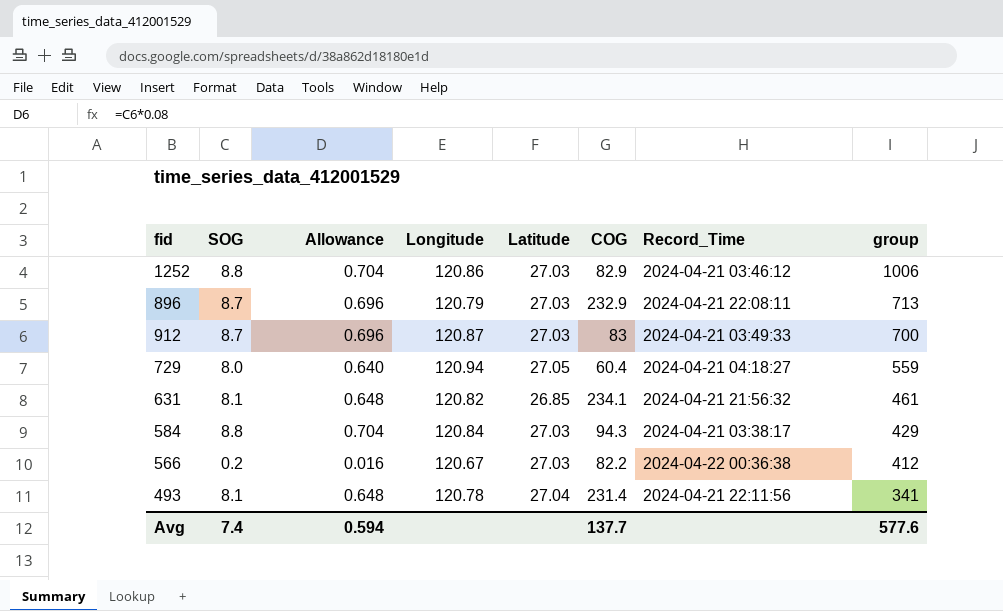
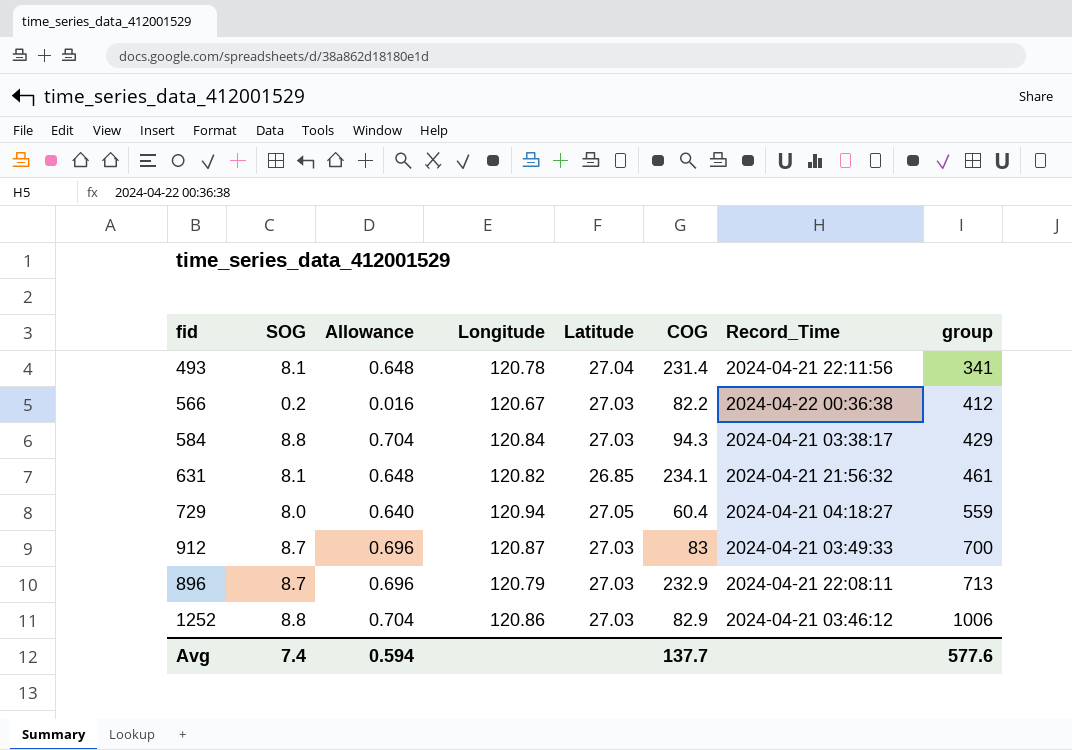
row order: group descending -> group ascending

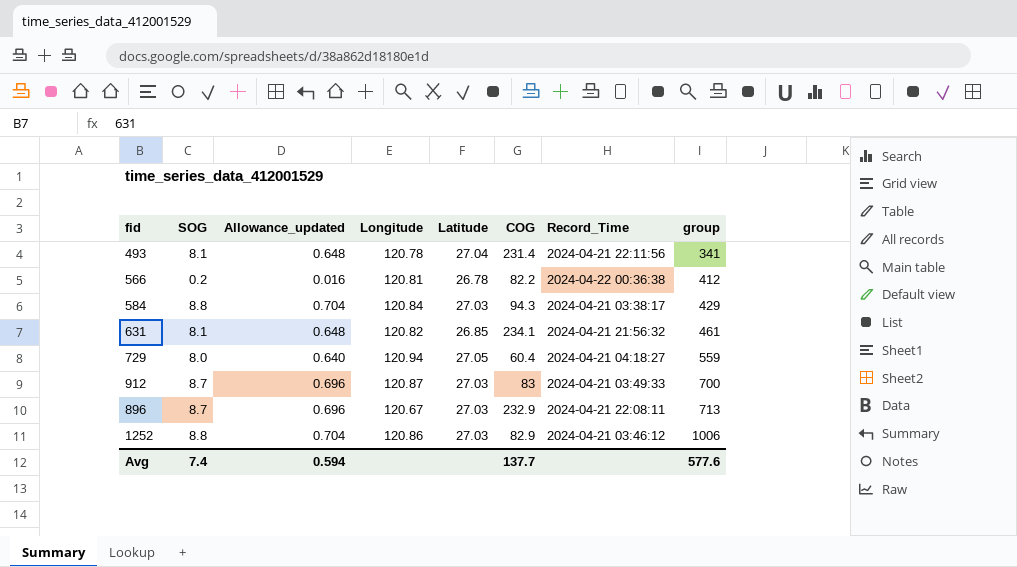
column name: Allowance -> Allowance_updated
566 | Longitude: 120.67 -> 120.81
566 | Latitude: 27.03 -> 26.78
896 | Longitude: 120.79 -> 120.67

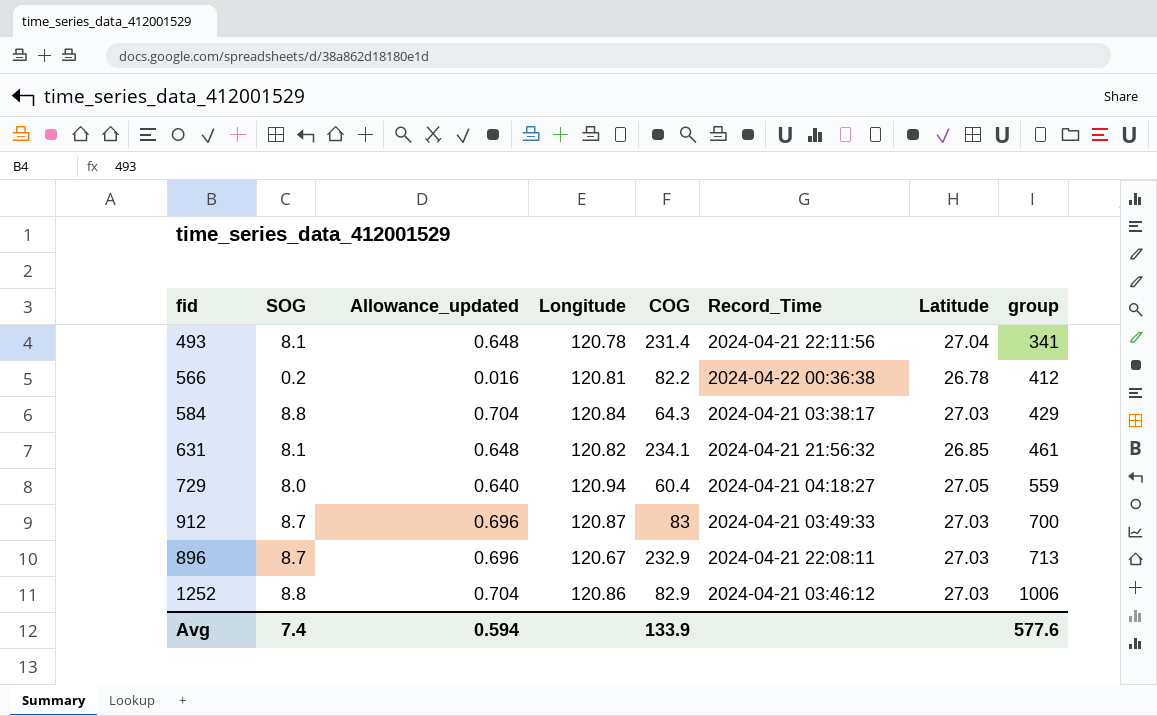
column Latitude | position: 5 -> 7
584 | COG: 94.3 -> 64.3
Avg | COG: 137.7 -> 133.9

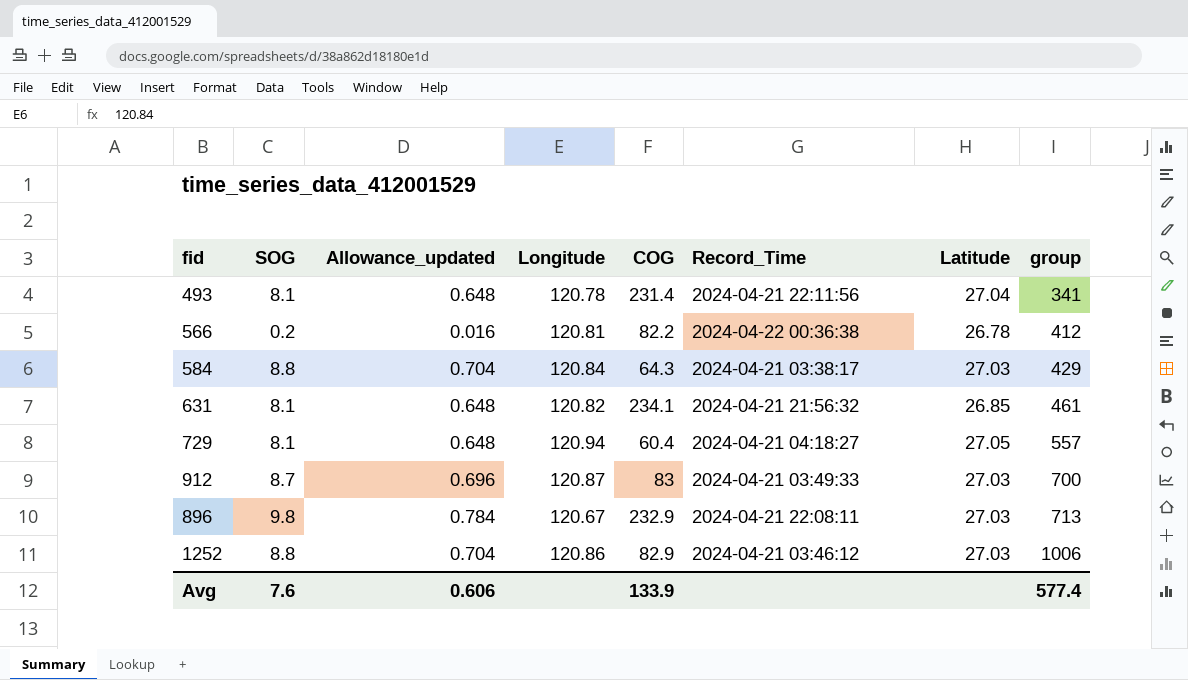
729 | SOG: 8.0 -> 8.1
729 | Allowance_updated: 0.640 -> 0.648
729 | group: 559 -> 557
896 | SOG: 8.7 -> 9.8
896 | Allowance_updated: 0.696 -> 0.784
Avg | SOG: 7.4 -> 7.6
Avg | Allowance_updated: 0.594 -> 0.606
Avg | group: 577.6 -> 577.4

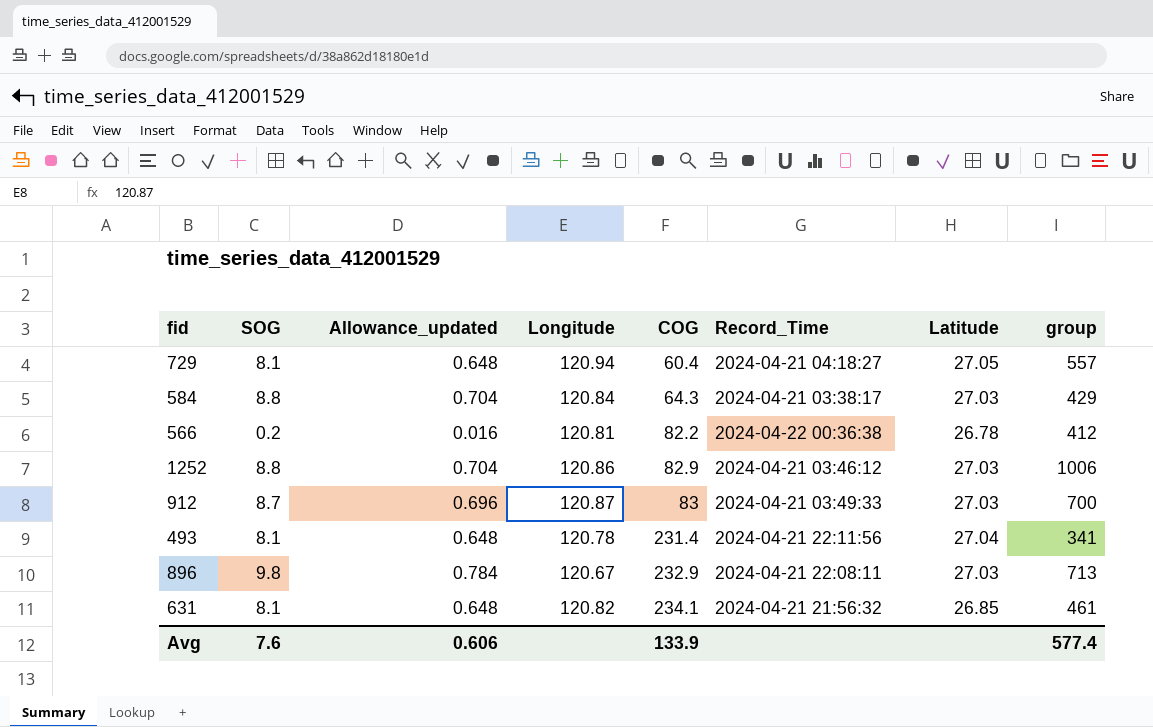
row order: group ascending -> COG ascending

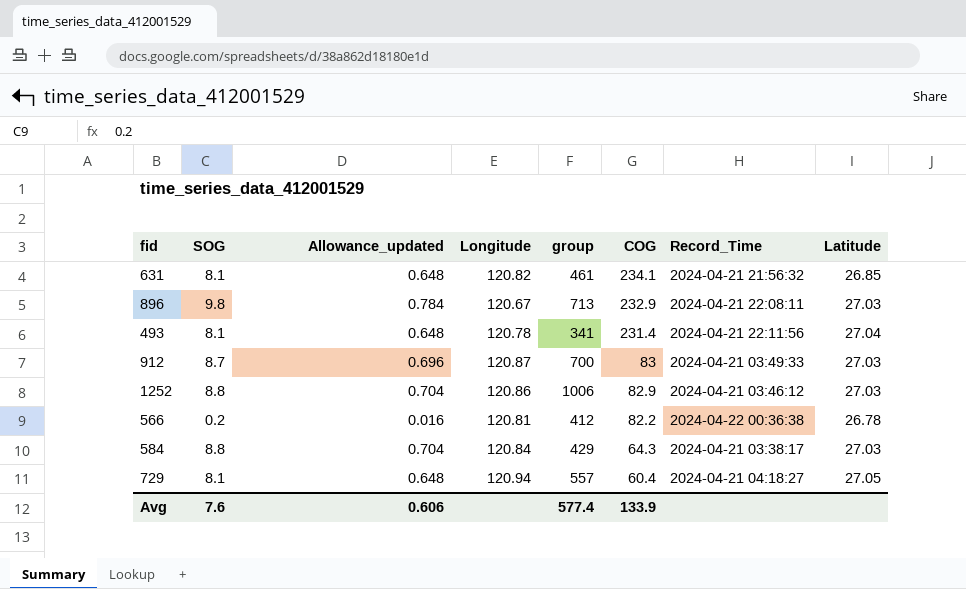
row order: COG ascending -> COG descending
column group | position: 8 -> 5

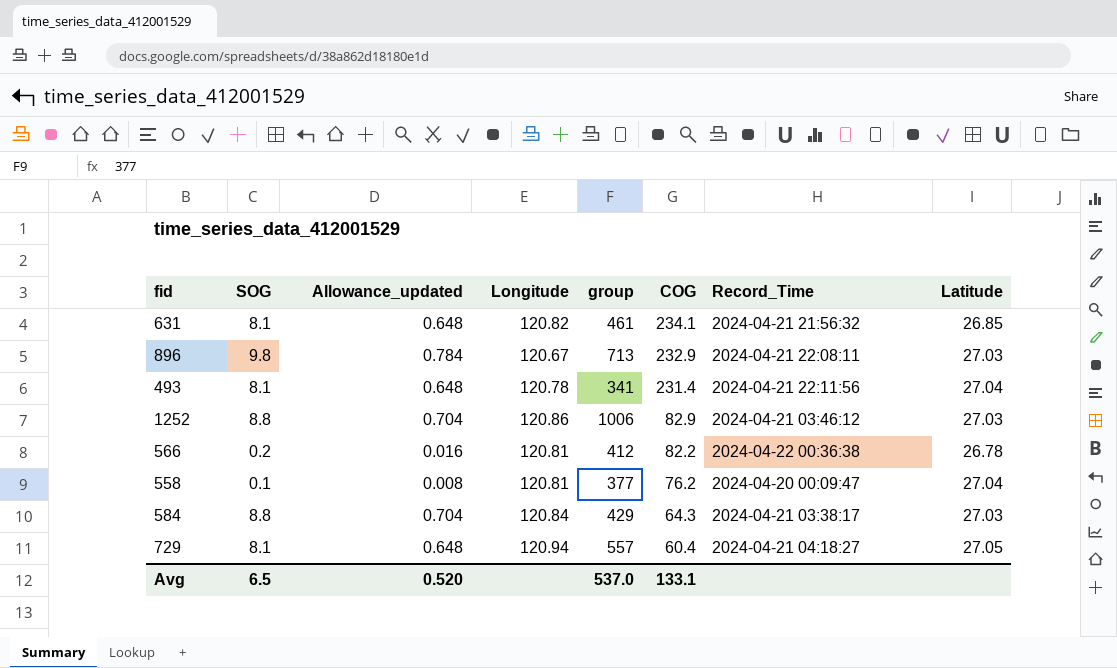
row 912: 8.7 | 0.696 | 120.87 | 700 | 83 | 2024-04-21 03:49:33 | 27.03 -> none
row 558: none -> 0.1 | 0.008 | 120.81 | 377 | 76.2 | 2024-04-20 00:09:47 | 27.04
Avg | SOG: 7.6 -> 6.5
Avg | Allowance_updated: 0.606 -> 0.520
Avg | group: 577.4 -> 537.0
Avg | COG: 133.9 -> 133.1

